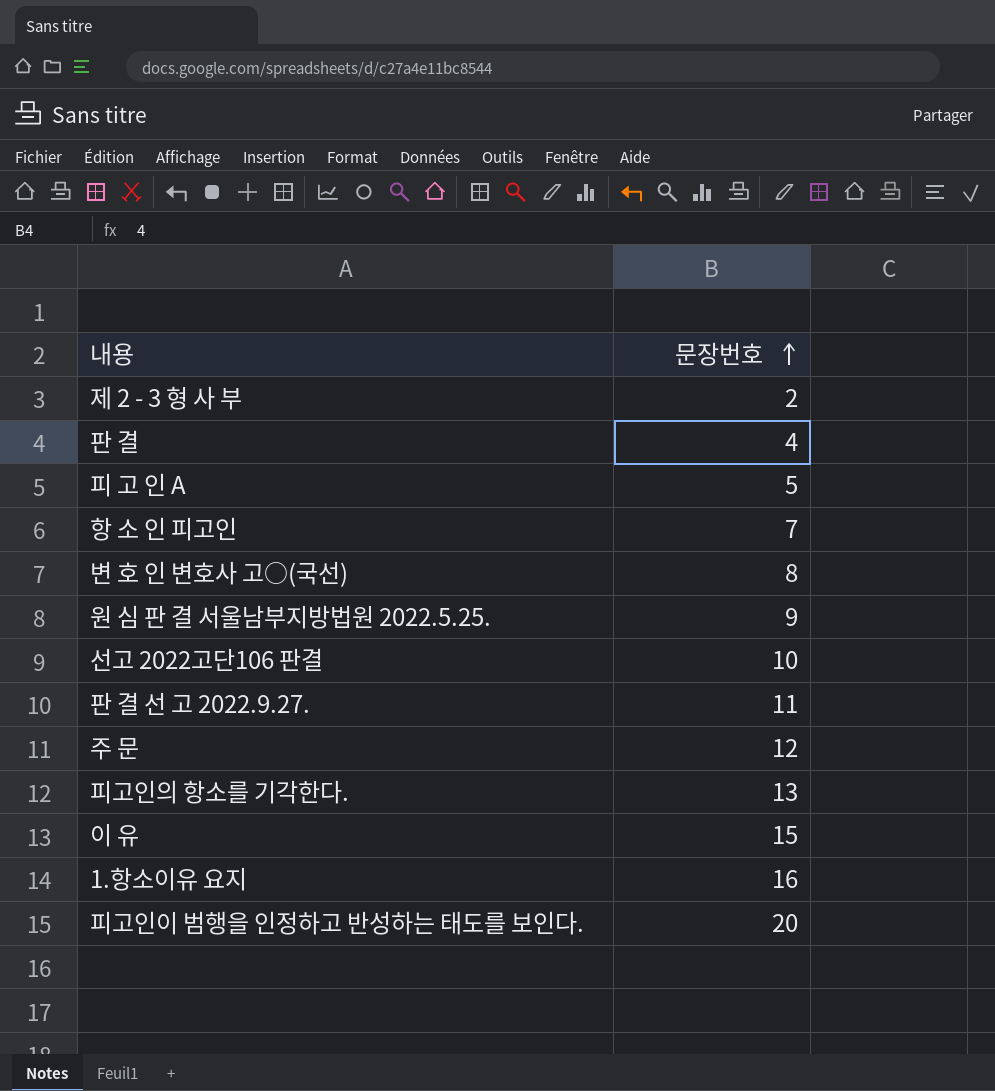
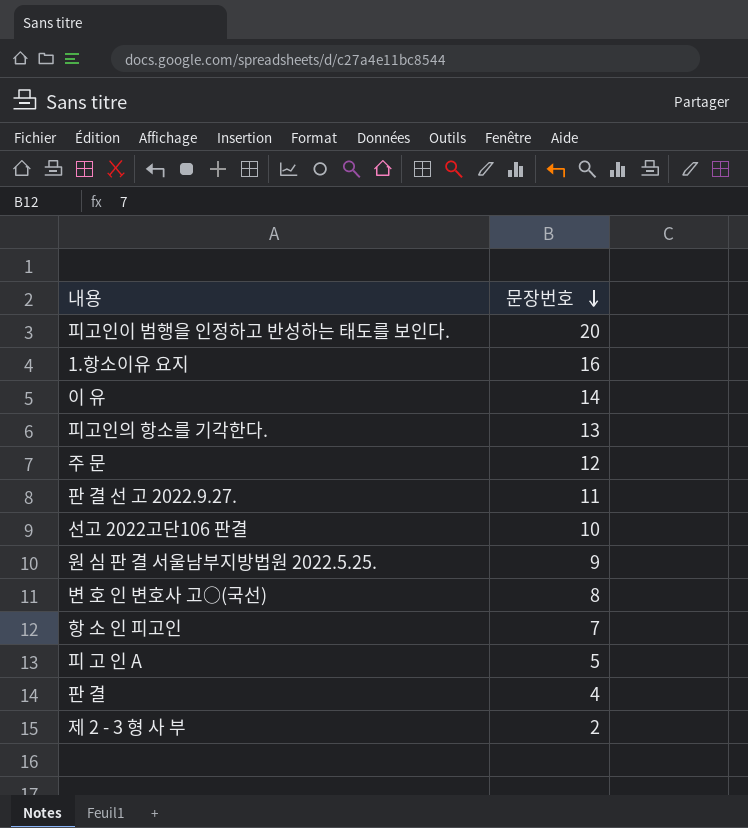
row order: 문장번호 ascending -> 문장번호 descending
이 유 | 문장번호: 15 -> 14

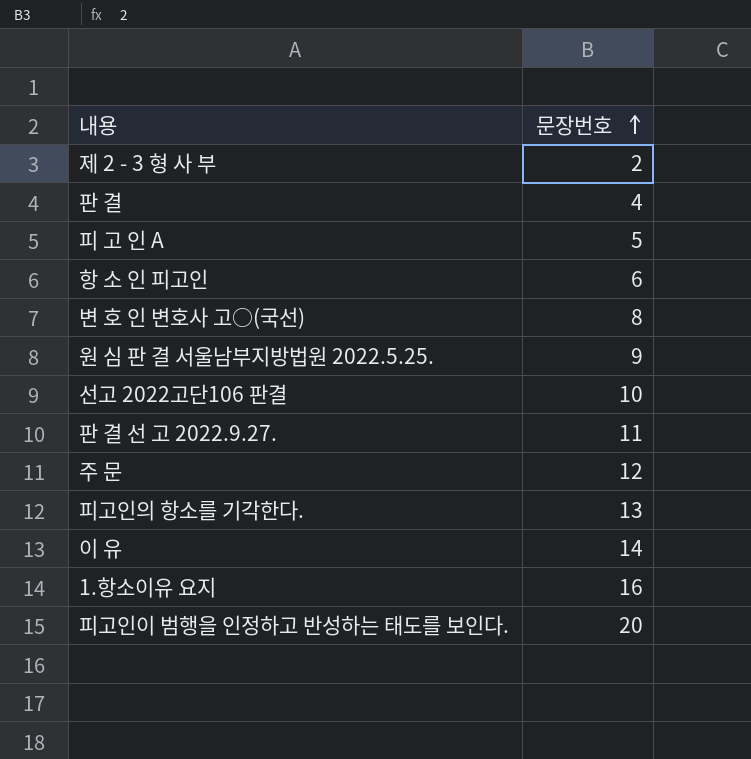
row order: 문장번호 descending -> 문장번호 ascending
항 소 인 피고인 | 문장번호: 7 -> 6

